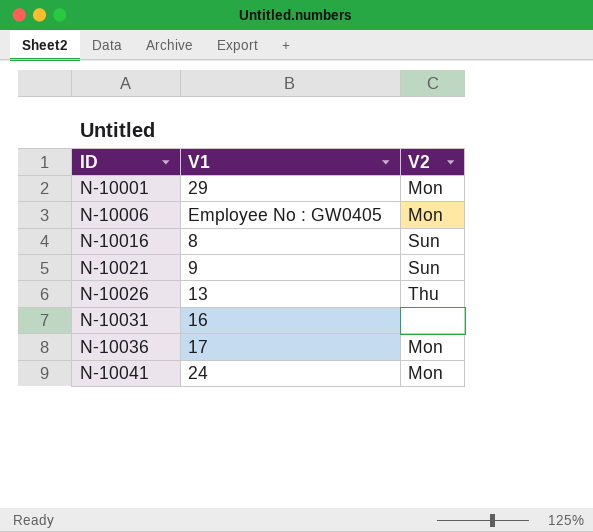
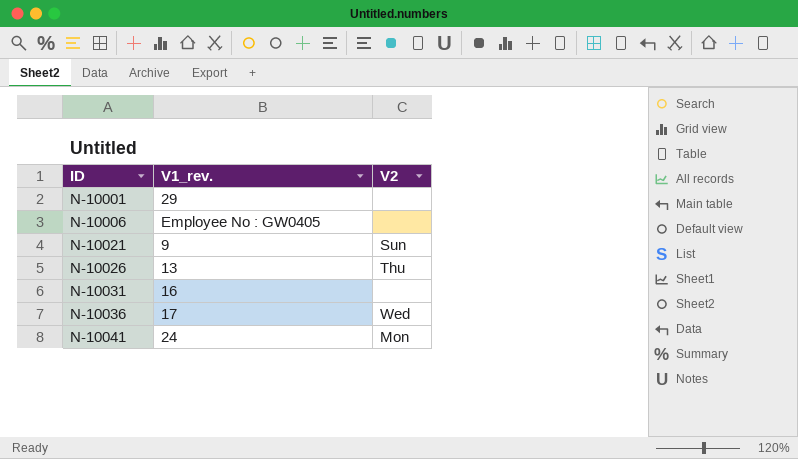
column name: V1 -> V1_rev.
row N-10016: 8 | Sun -> none
N-10001 | V2: Mon -> none
N-10006 | V2: Mon -> none
N-10036 | V2: Mon -> Wed

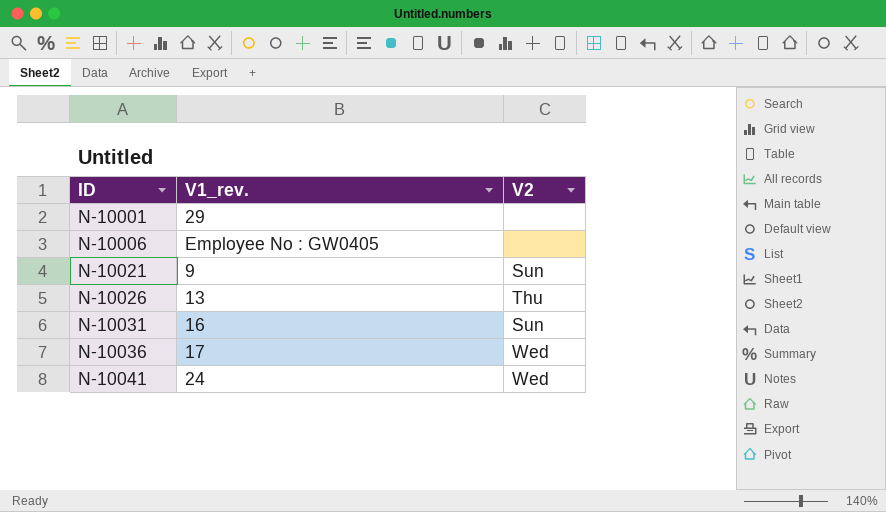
N-10031 | V2: none -> Sun
N-10041 | V2: Mon -> Wed

